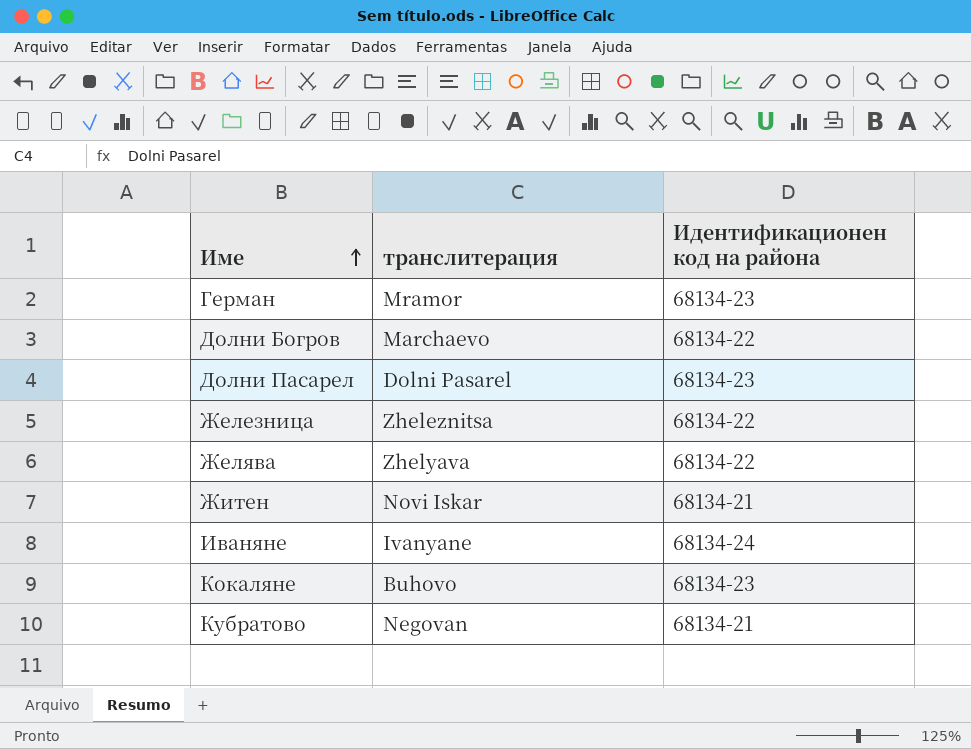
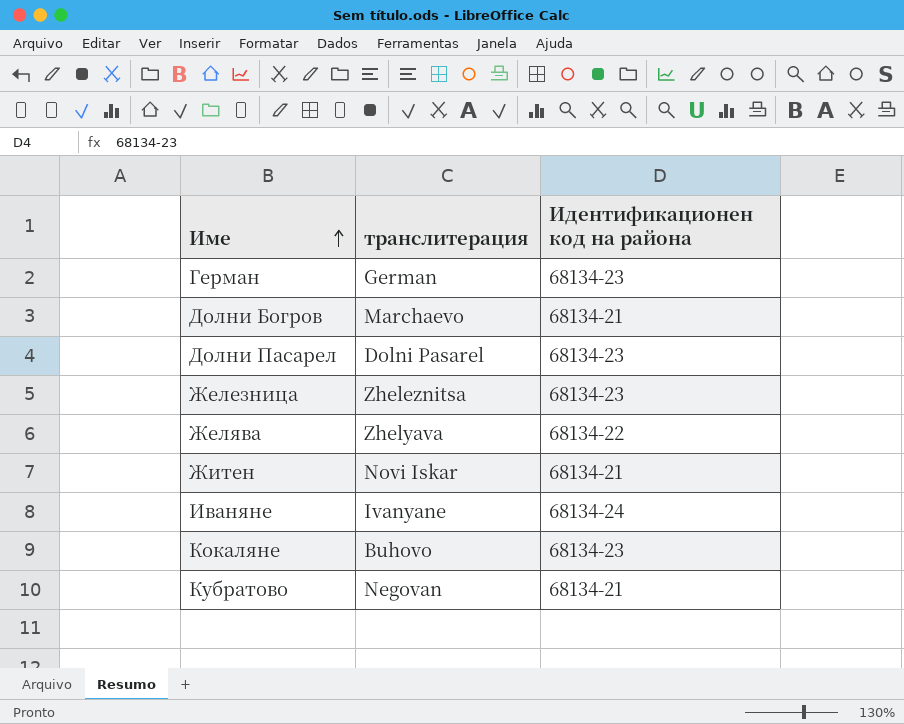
Герман | транслитерация: Mramor -> German
Долни Богров | Идентификационен код на района: 68134-22 -> 68134-21
Железница | Идентификационен код на района: 68134-22 -> 68134-23

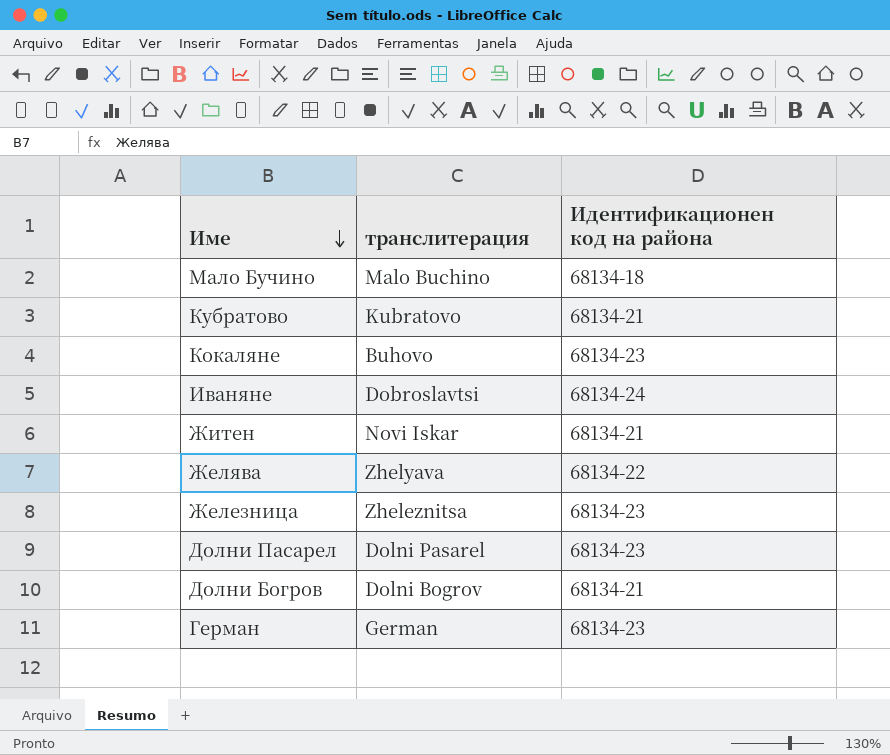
row order: Име ascending -> Име descending
row Мало Бучино: none -> Malo Buchino | 68134-18
Кубратово | транслитерация: Negovan -> Kubratovo
Иваняне | транслитерация: Ivanyane -> Dobroslavtsi
Долни Богров | транслитерация: Marchaevo -> Dolni Bogrov

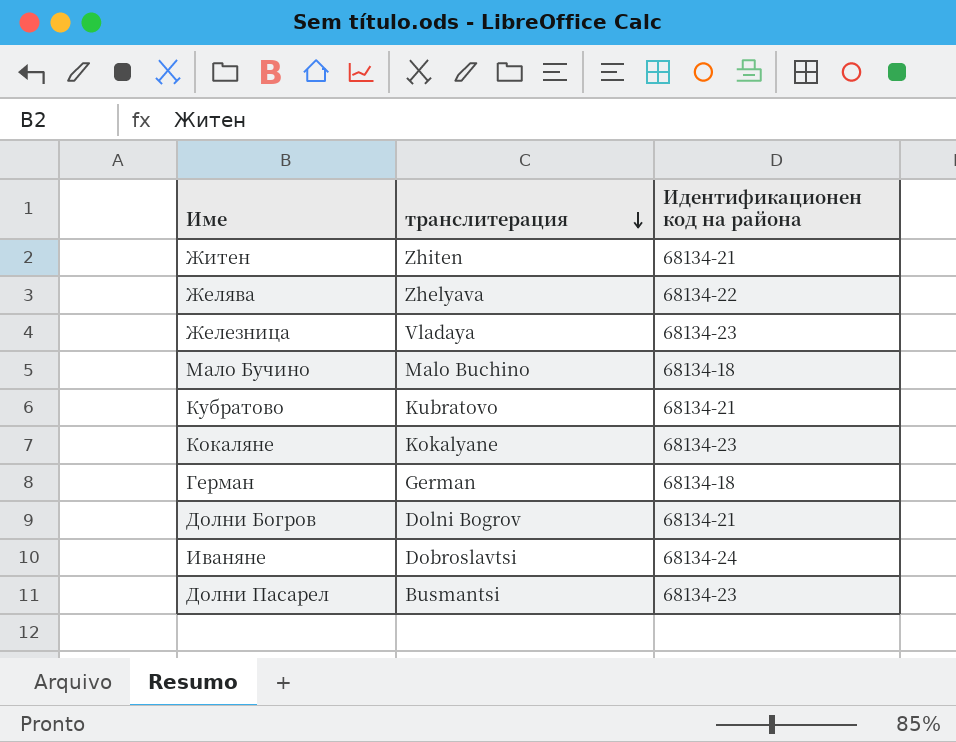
row order: Име descending -> транслитерация descending
Житен | транслитерация: Novi Iskar -> Zhiten
Железница | транслитерация: Zheleznitsa -> Vladaya
Кокаляне | транслитерация: Buhovo -> Kokalyane
Герман | Идентификационен код на района: 68134-23 -> 68134-18
Долни Пасарел | транслитерация: Dolni Pasarel -> Busmantsi

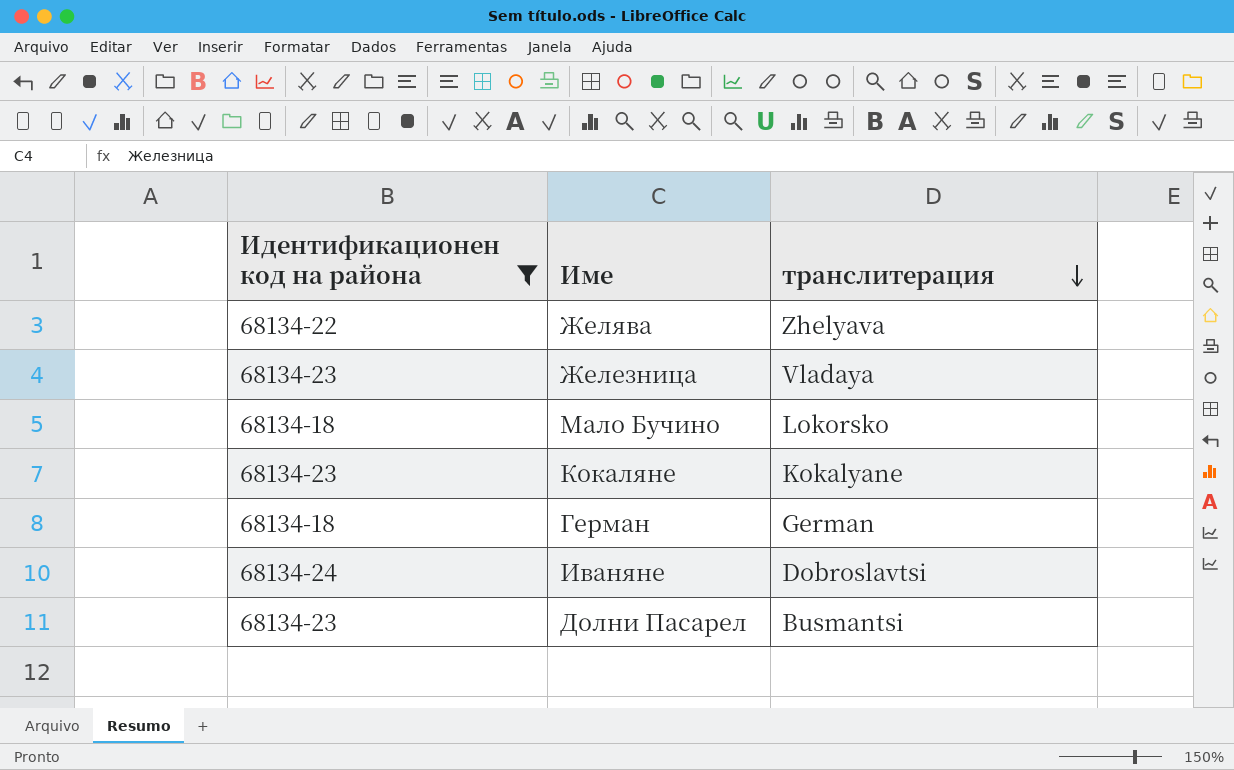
filter: none -> Идентификационен код на района != 68134-21
column Идентификационен код на района | position: 3 -> 1
Мало Бучино | транслитерация: Malo Buchino -> Lokorsko

